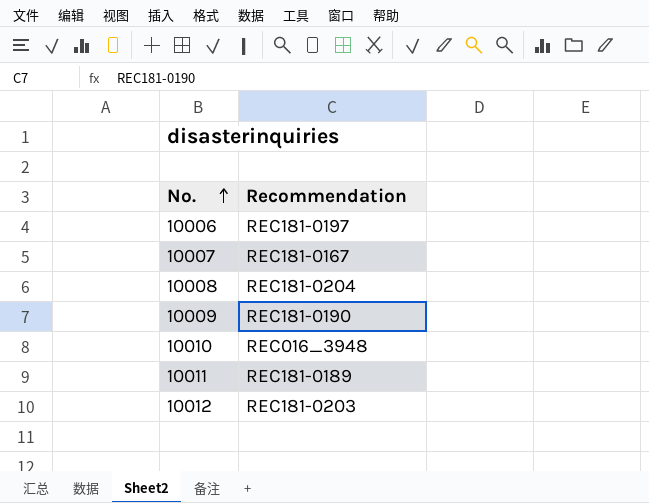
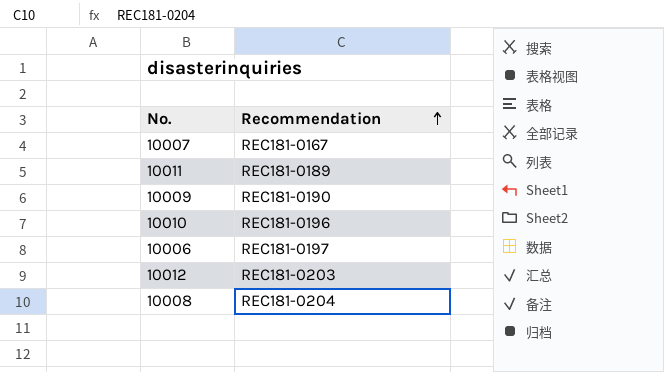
row order: No. ascending -> Recommendation ascending
10010 | Recommendation: REC016_3948 -> REC181-0196

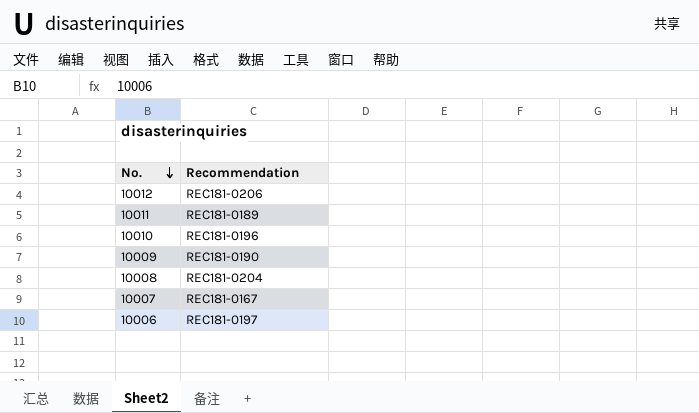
row order: Recommendation ascending -> No. descending
10012 | Recommendation: REC181-0203 -> REC181-0206

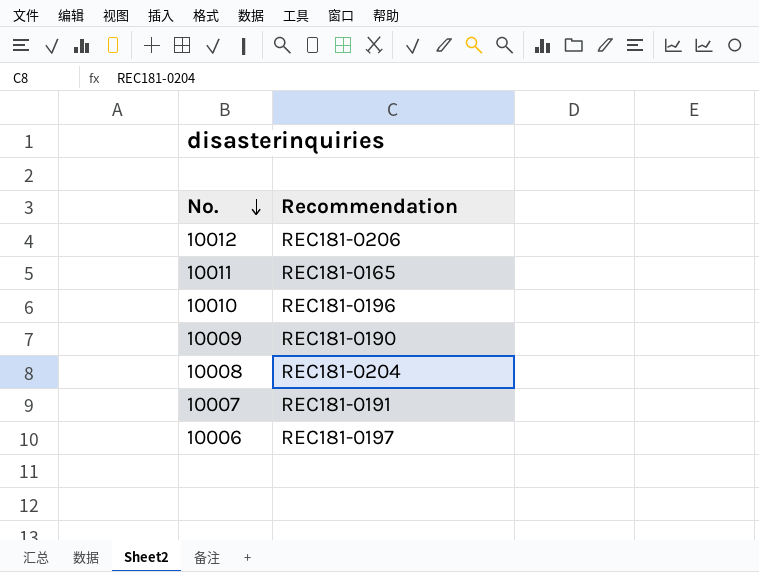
10011 | Recommendation: REC181-0189 -> REC181-0165
10007 | Recommendation: REC181-0167 -> REC181-0191

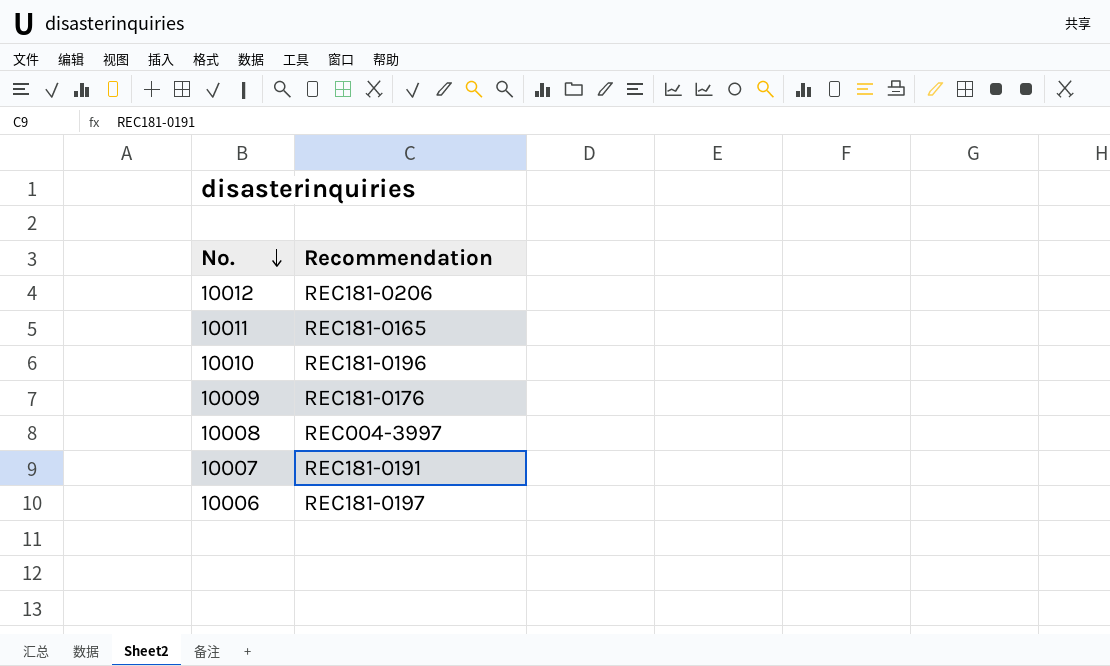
10009 | Recommendation: REC181-0190 -> REC181-0176
10008 | Recommendation: REC181-0204 -> REC004-3997

